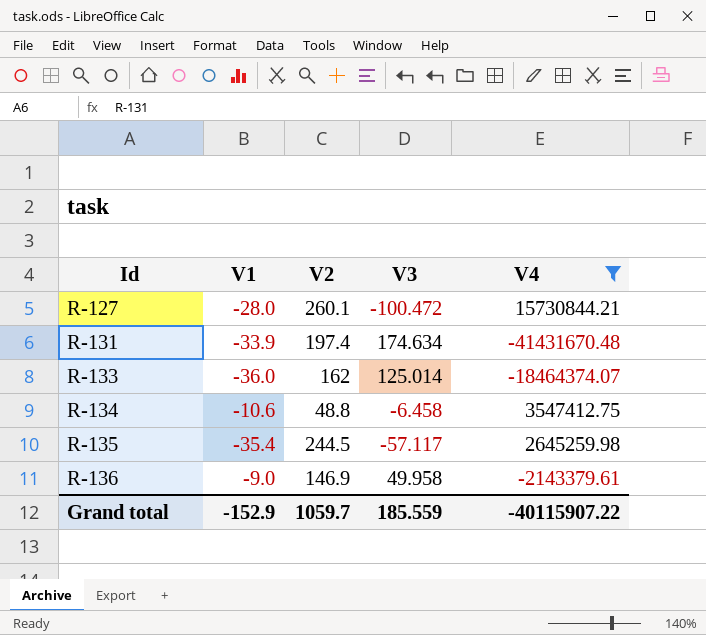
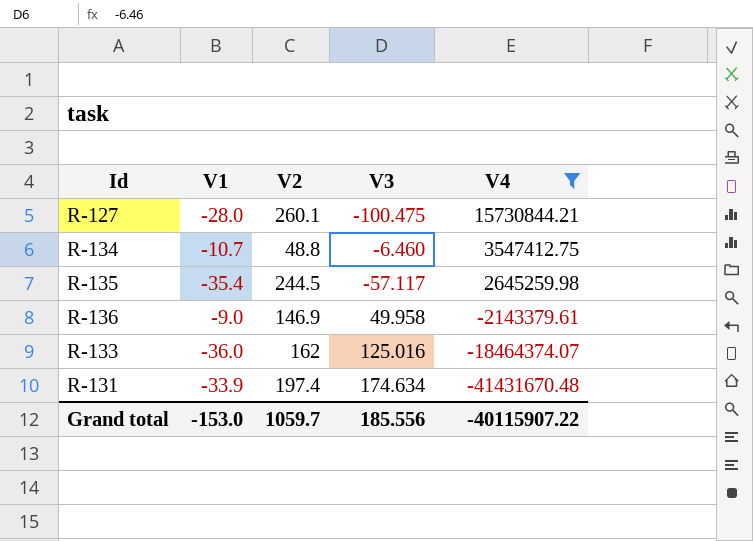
row order: Id ascending -> V4 descending
R-127 | V3: -100.472 -> -100.475
R-134 | V1: -10.6 -> -10.7
R-134 | V3: -6.458 -> -6.460
R-133 | V3: 125.014 -> 125.016
Grand total | V1: -152.9 -> -153.0
Grand total | V3: 185.559 -> 185.556

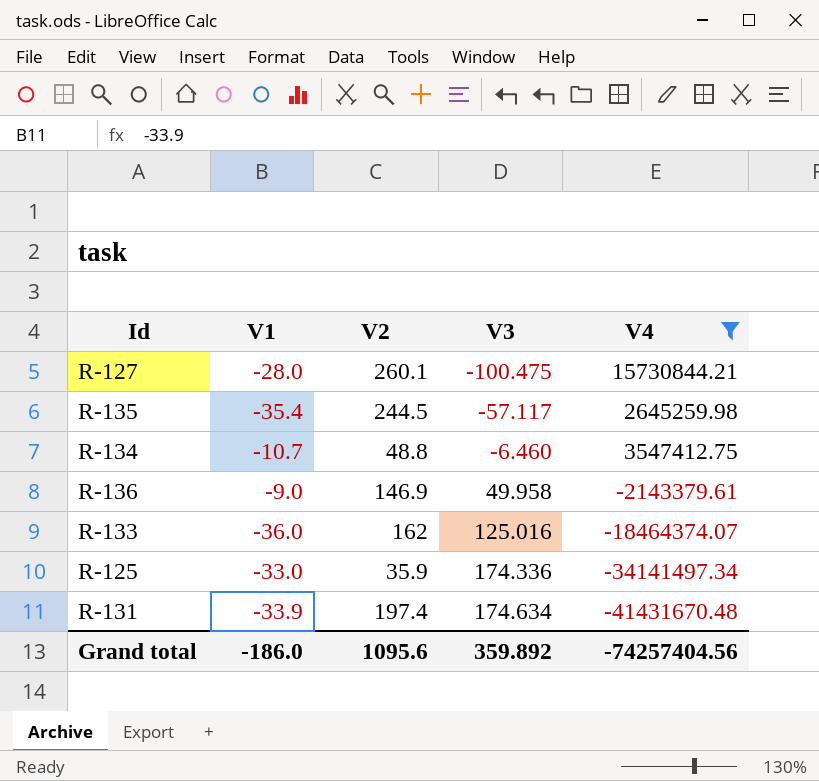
row order: V4 descending -> V3 ascending
row R-125: none -> -33.0 | 35.9 | 174.336 | -34141497.34
Grand total | V1: -153.0 -> -186.0
Grand total | V2: 1059.7 -> 1095.6
Grand total | V3: 185.556 -> 359.892
Grand total | V4: -40115907.22 -> -74257404.56

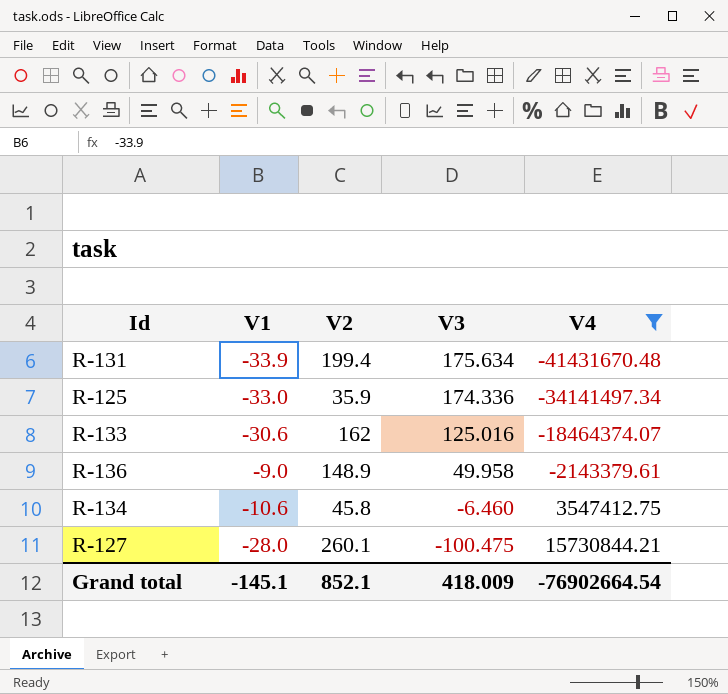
row order: V3 ascending -> V3 descending
row R-135: -35.4 | 244.5 | -57.117 | 2645259.98 -> none
R-131 | V2: 197.4 -> 199.4
R-131 | V3: 174.634 -> 175.634
R-133 | V1: -36.0 -> -30.6
R-136 | V2: 146.9 -> 148.9
R-134 | V1: -10.7 -> -10.6
R-134 | V2: 48.8 -> 45.8
Grand total | V1: -186.0 -> -145.1
Grand total | V2: 1095.6 -> 852.1
Grand total | V3: 359.892 -> 418.009
Grand total | V4: -74257404.56 -> -76902664.54

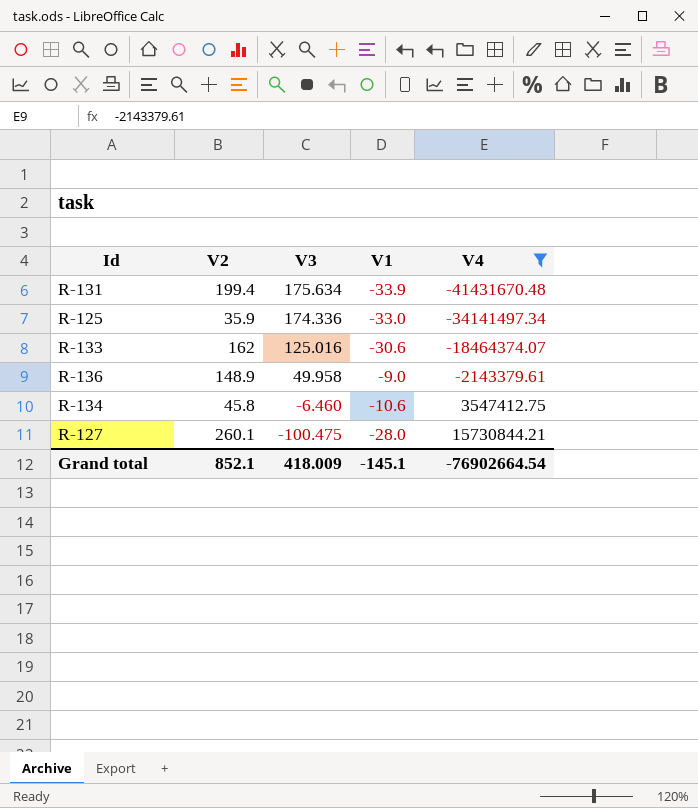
column V1 | position: 2 -> 4

